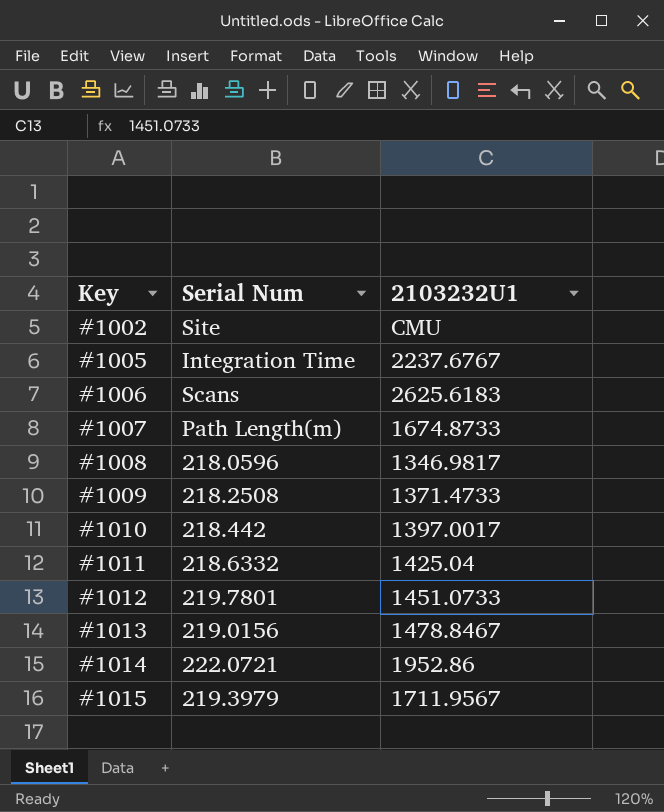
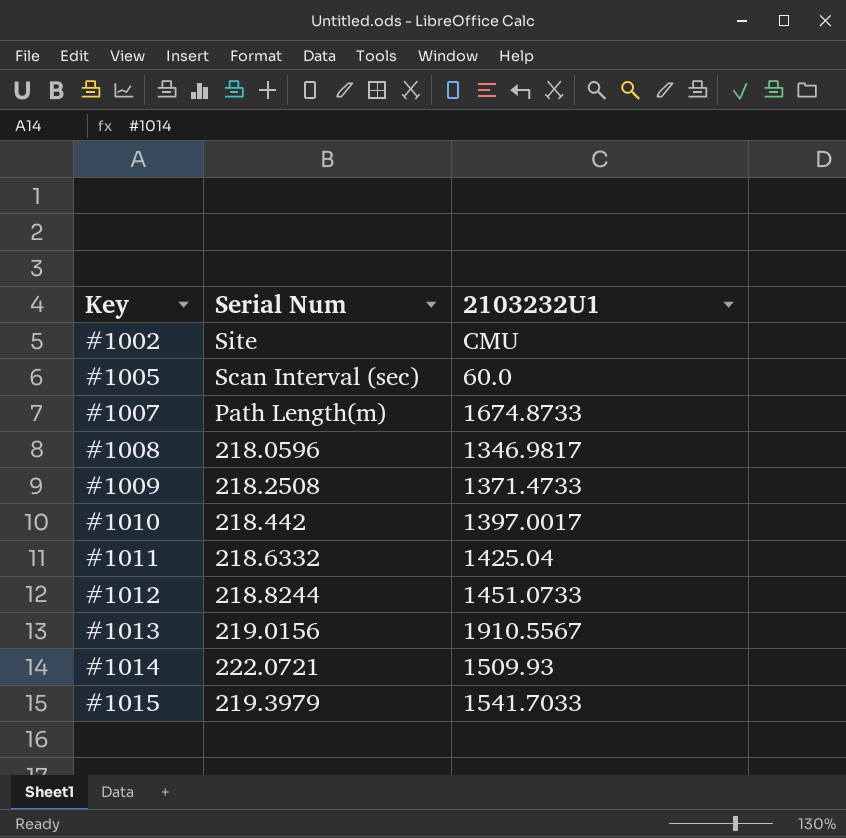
row #1006: Scans | 2625.6183 -> none
#1005 | Serial Num: Integration Time -> Scan Interval (sec)
#1005 | 2103232U1: 2237.6767 -> 60.0
#1012 | Serial Num: 219.7801 -> 218.8244
#1013 | 2103232U1: 1478.8467 -> 1910.5567
#1014 | 2103232U1: 1952.86 -> 1509.93
#1015 | 2103232U1: 1711.9567 -> 1541.7033

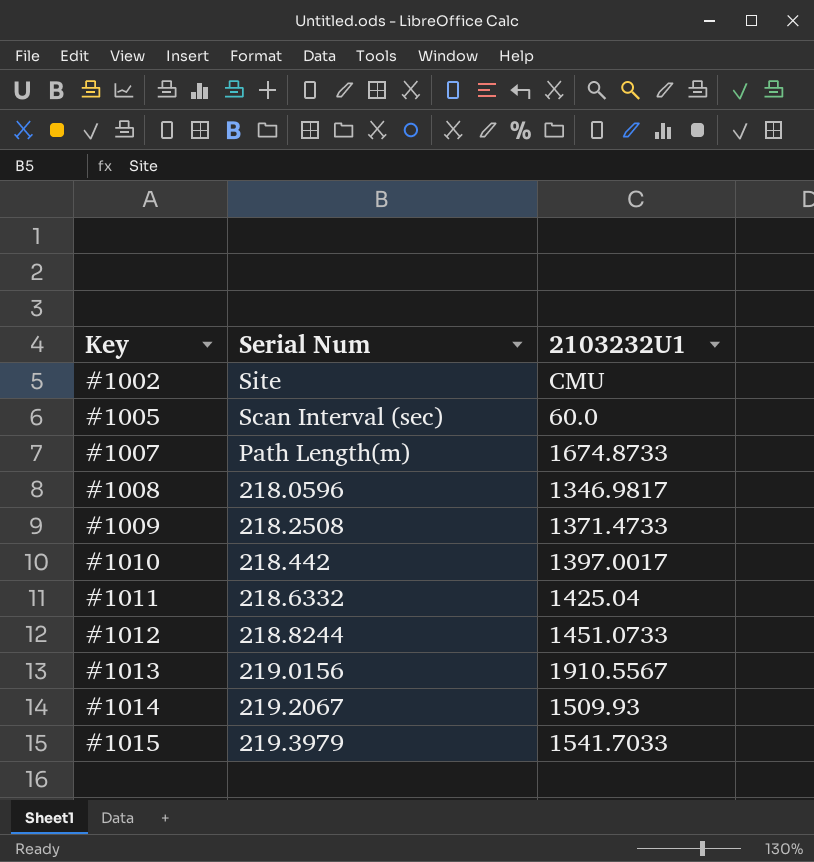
#1014 | Serial Num: 222.0721 -> 219.2067

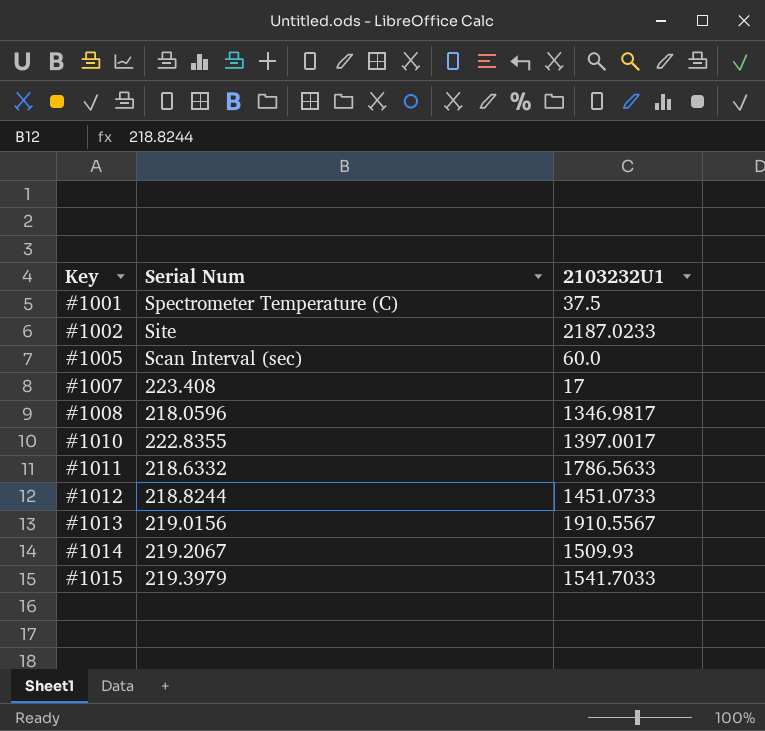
row #1009: 218.2508 | 1371.4733 -> none
row #1001: none -> Spectrometer Temperature (C) | 37.5
#1002 | 2103232U1: CMU -> 2187.0233
#1007 | Serial Num: Path Length(m) -> 223.408
#1007 | 2103232U1: 1674.8733 -> 17
#1010 | Serial Num: 218.442 -> 222.8355
#1011 | 2103232U1: 1425.04 -> 1786.5633

